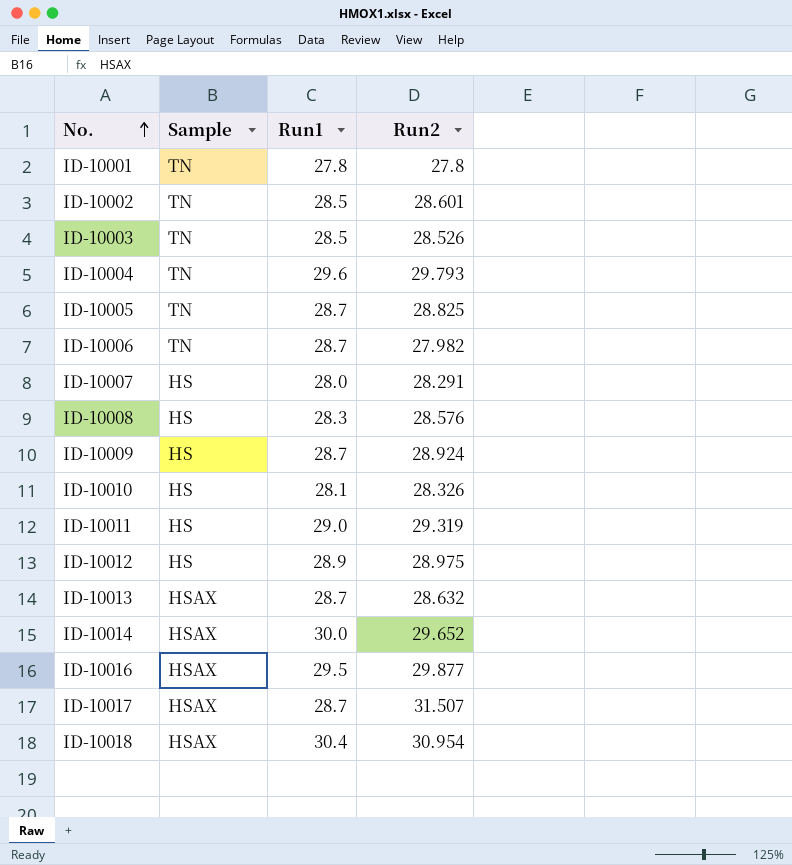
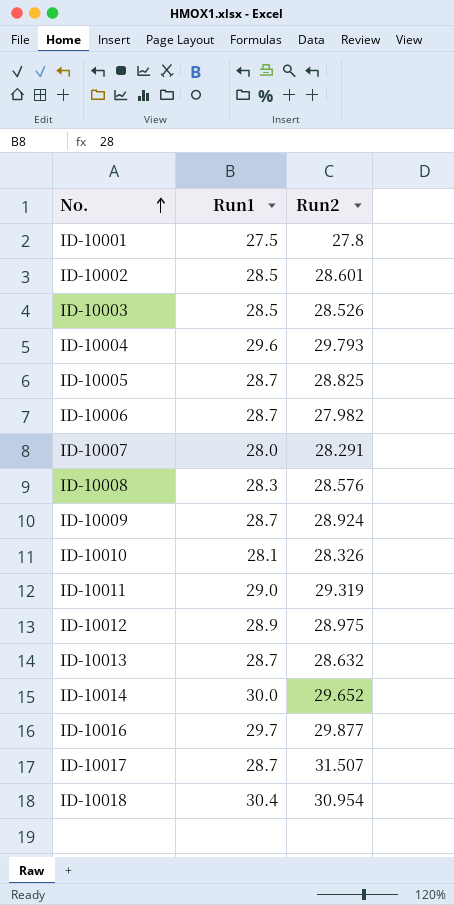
column Sample | position: 2 -> none
ID-10001 | Run1: 27.8 -> 27.5
ID-10016 | Run1: 29.5 -> 29.7

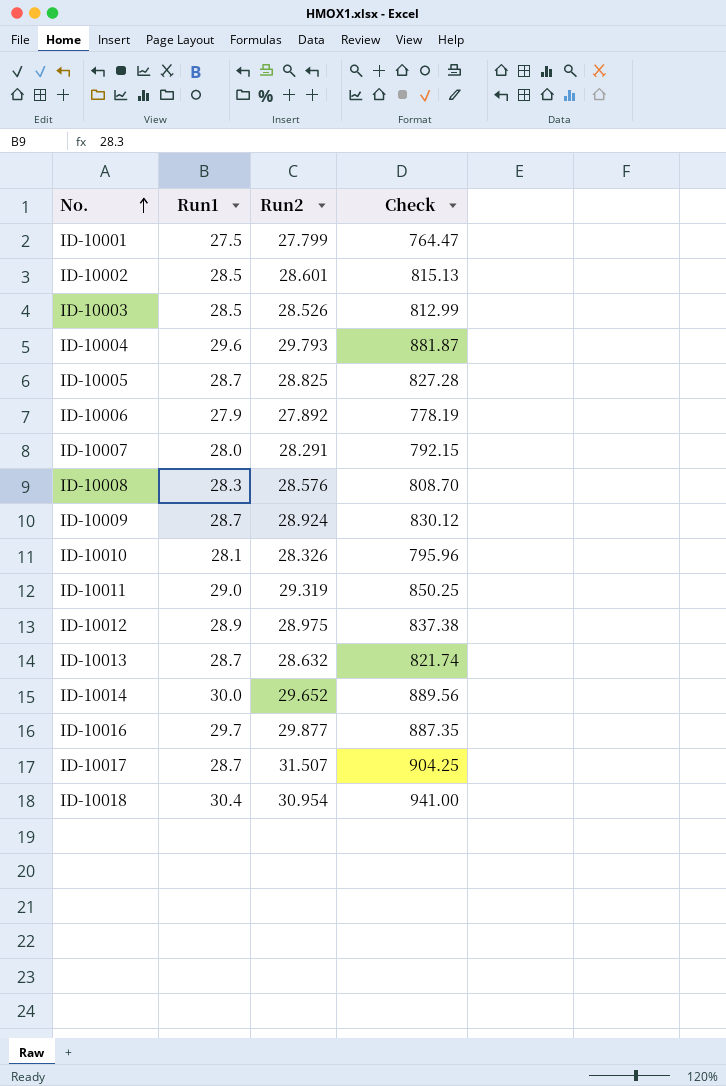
column Check | formula: none -> [Run1] * [Run2]
ID-10001 | Run2: 27.8 -> 27.799
ID-10006 | Run1: 28.7 -> 27.9
ID-10006 | Run2: 27.982 -> 27.892

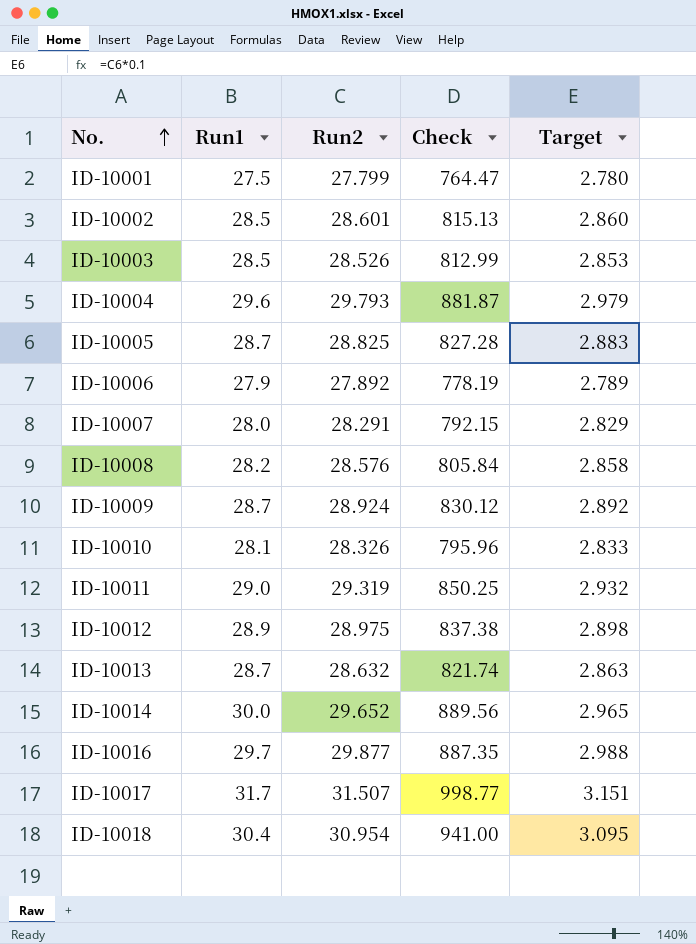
column Target | formula: none -> [Run2] * 0.1
ID-10008 | Run1: 28.3 -> 28.2
ID-10008 | Check: 808.70 -> 805.84
ID-10017 | Run1: 28.7 -> 31.7
ID-10017 | Check: 904.25 -> 998.77

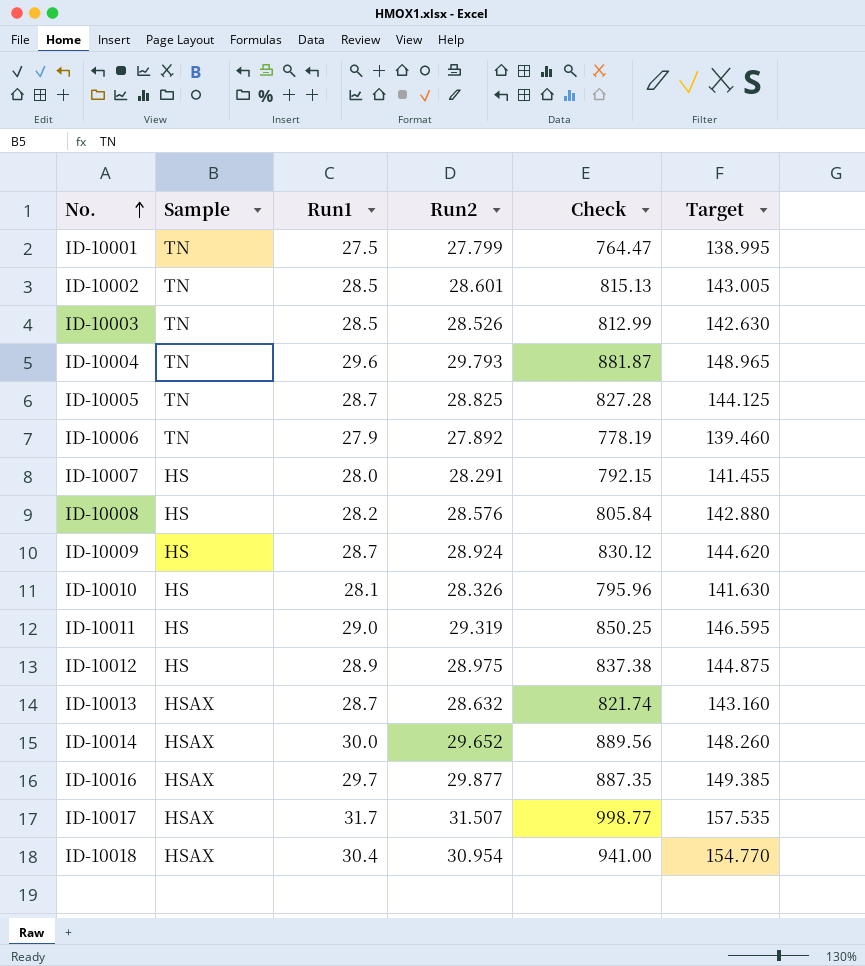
column Sample | position: none -> 2
column Target | formula: [Run2] * 0.1 -> [Run2] * 5

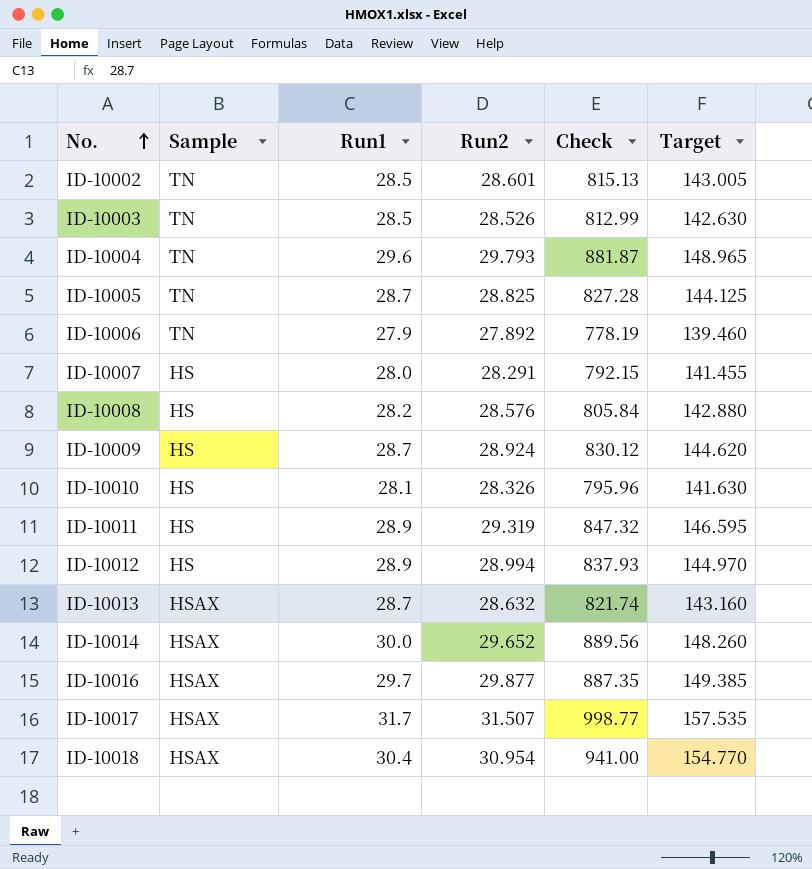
row ID-10001: TN | 27.5 | 27.799 | 764.47 | 138.995 -> none
ID-10011 | Run1: 29.0 -> 28.9
ID-10011 | Check: 850.25 -> 847.32
ID-10012 | Run2: 28.975 -> 28.994
ID-10012 | Check: 837.38 -> 837.93
ID-10012 | Target: 144.875 -> 144.970

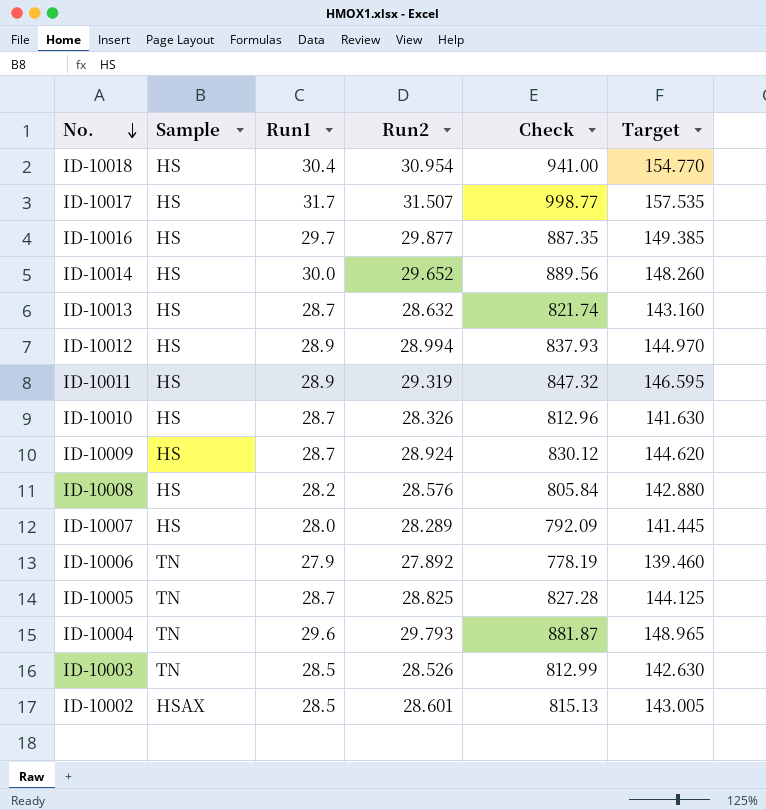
row order: No. ascending -> No. descending
ID-10018 | Sample: HSAX -> HS
ID-10017 | Sample: HSAX -> HS
ID-10016 | Sample: HSAX -> HS
ID-10014 | Sample: HSAX -> HS
ID-10013 | Sample: HSAX -> HS
ID-10010 | Run1: 28.1 -> 28.7
ID-10010 | Check: 795.96 -> 812.96
ID-10007 | Run2: 28.291 -> 28.289
ID-10007 | Check: 792.15 -> 792.09
ID-10007 | Target: 141.455 -> 141.445
ID-10002 | Sample: TN -> HSAX

